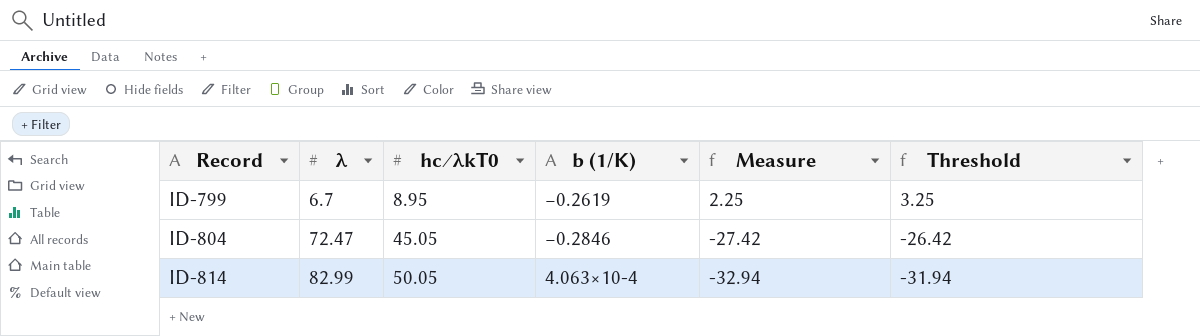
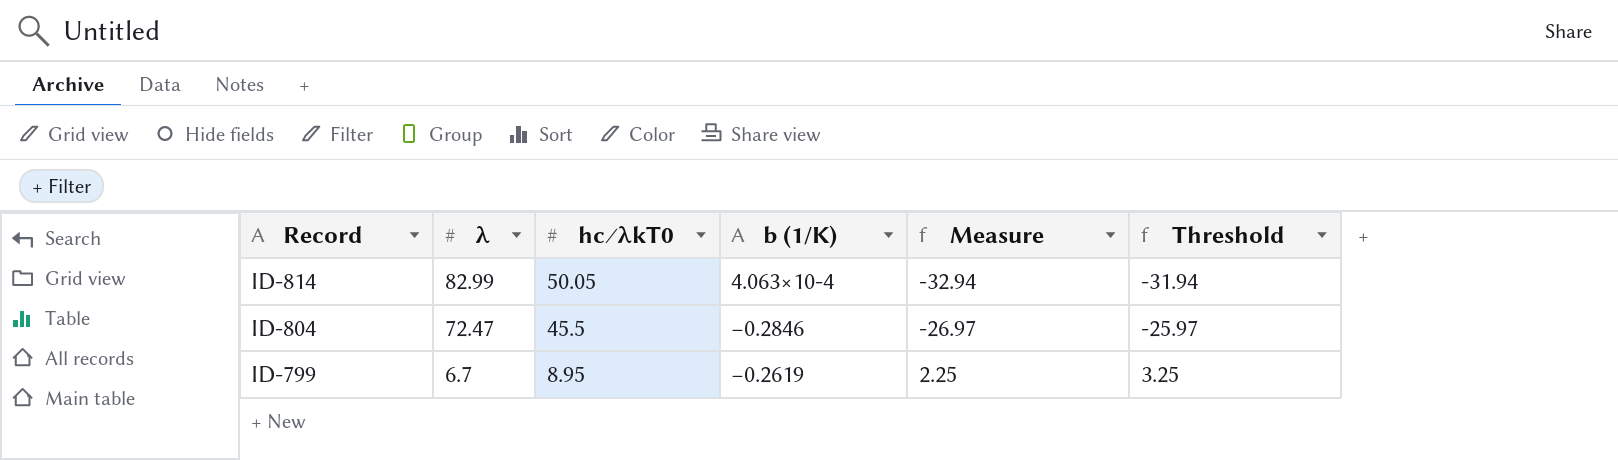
row order: Record ascending -> Record descending
ID-804 | hc∕λkT0: 45.05 -> 45.5
ID-804 | Measure: -27.42 -> -26.97
ID-804 | Threshold: -26.42 -> -25.97

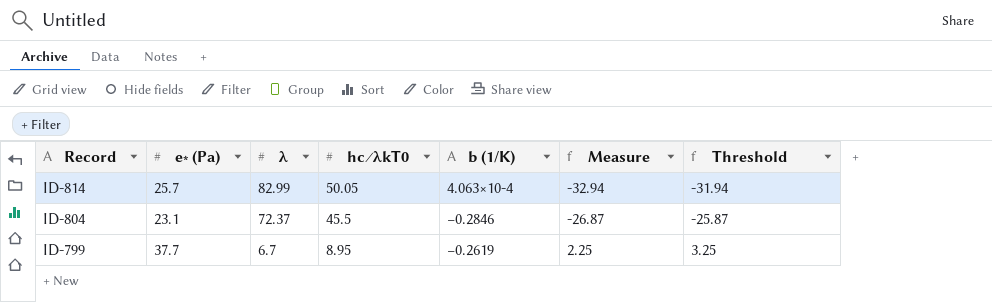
column e∗ (Pa) | position: none -> 2
ID-804 | λ: 72.47 -> 72.37
ID-804 | Measure: -26.97 -> -26.87
ID-804 | Threshold: -25.97 -> -25.87

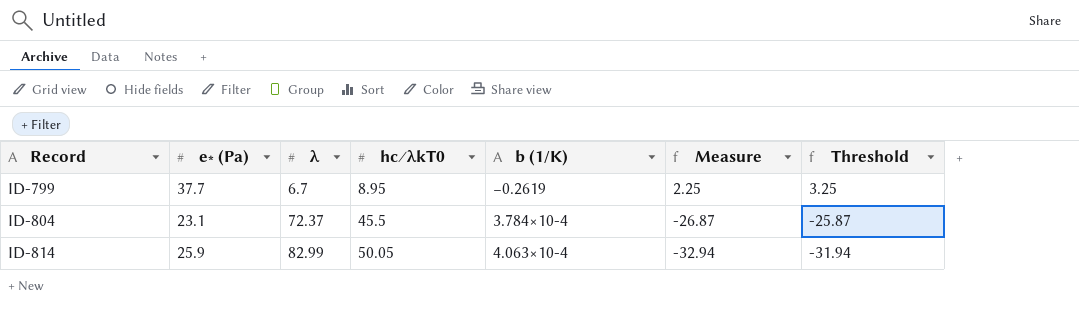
row order: Record descending -> Record ascending
ID-804 | b (1/K): −0.2846 -> 3.784×10-4
ID-814 | e∗ (Pa): 25.7 -> 25.9

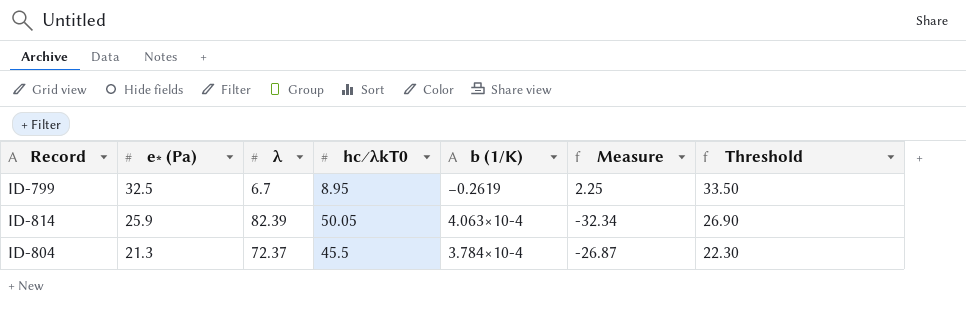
row order: Record ascending -> e∗ (Pa) descending
column Threshold | formula: [Measure] + 1 -> [e∗ (Pa)] + 1
ID-799 | e∗ (Pa): 37.7 -> 32.5
ID-814 | λ: 82.99 -> 82.39
ID-814 | Measure: -32.94 -> -32.34
ID-804 | e∗ (Pa): 23.1 -> 21.3

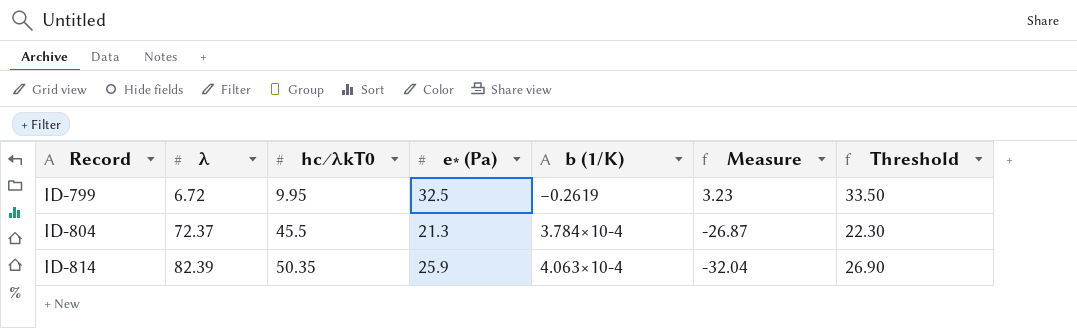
row order: e∗ (Pa) descending -> Record ascending
column e∗ (Pa) | position: 2 -> 4
ID-799 | λ: 6.7 -> 6.72
ID-799 | hc∕λkT0: 8.95 -> 9.95
ID-799 | Measure: 2.25 -> 3.23
ID-814 | hc∕λkT0: 50.05 -> 50.35
ID-814 | Measure: -32.34 -> -32.04

